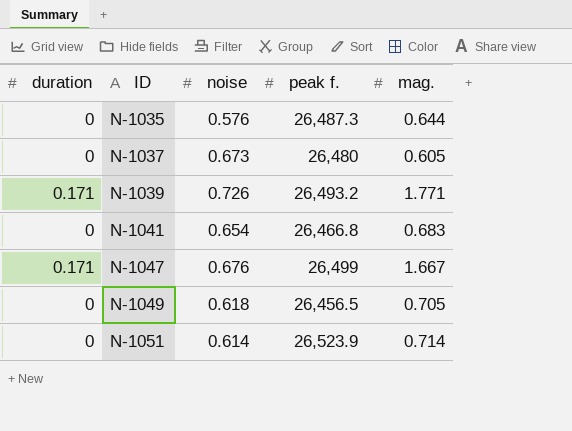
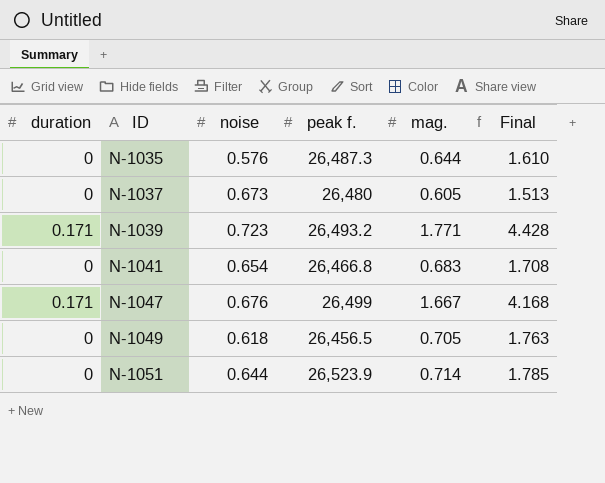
column Final | formula: none -> [mag.] * 2.5
N-1039 | noise: 0.726 -> 0.723
N-1051 | noise: 0.614 -> 0.644

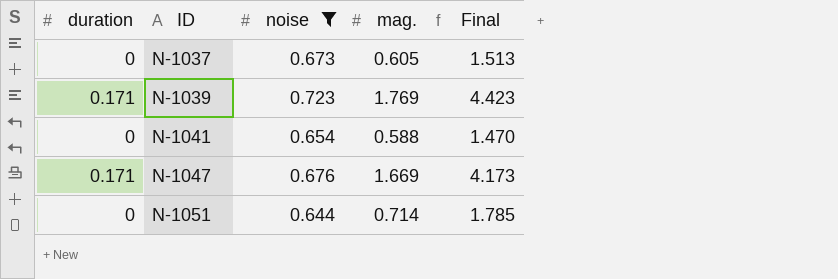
filter: none -> noise >= 0.644
column peak f. | position: 4 -> none
N-1039 | mag.: 1.771 -> 1.769
N-1039 | Final: 4.428 -> 4.423
N-1041 | mag.: 0.683 -> 0.588
N-1041 | Final: 1.708 -> 1.470
N-1047 | mag.: 1.667 -> 1.669
N-1047 | Final: 4.168 -> 4.173

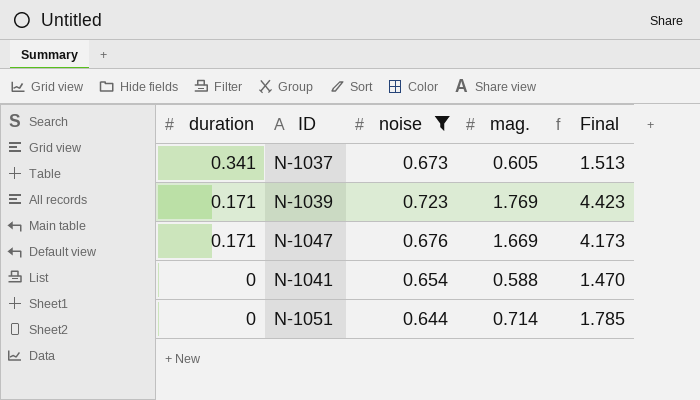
row order: ID ascending -> duration descending
N-1037 | duration: 0 -> 0.341

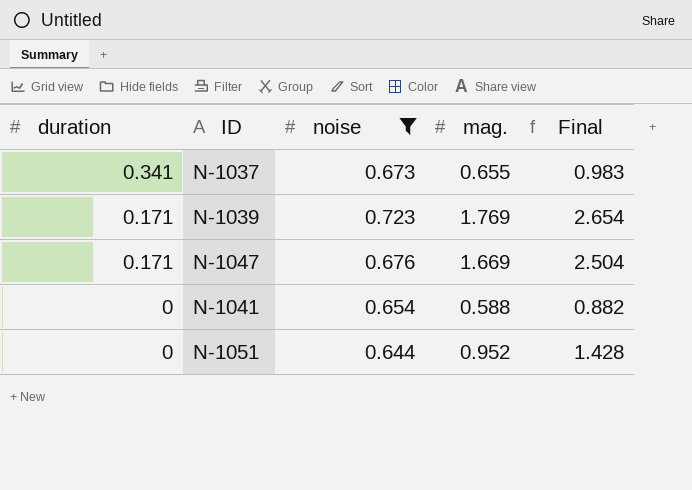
column Final | formula: [mag.] * 2.5 -> [mag.] * 1.5
N-1037 | mag.: 0.605 -> 0.655
N-1051 | mag.: 0.714 -> 0.952

